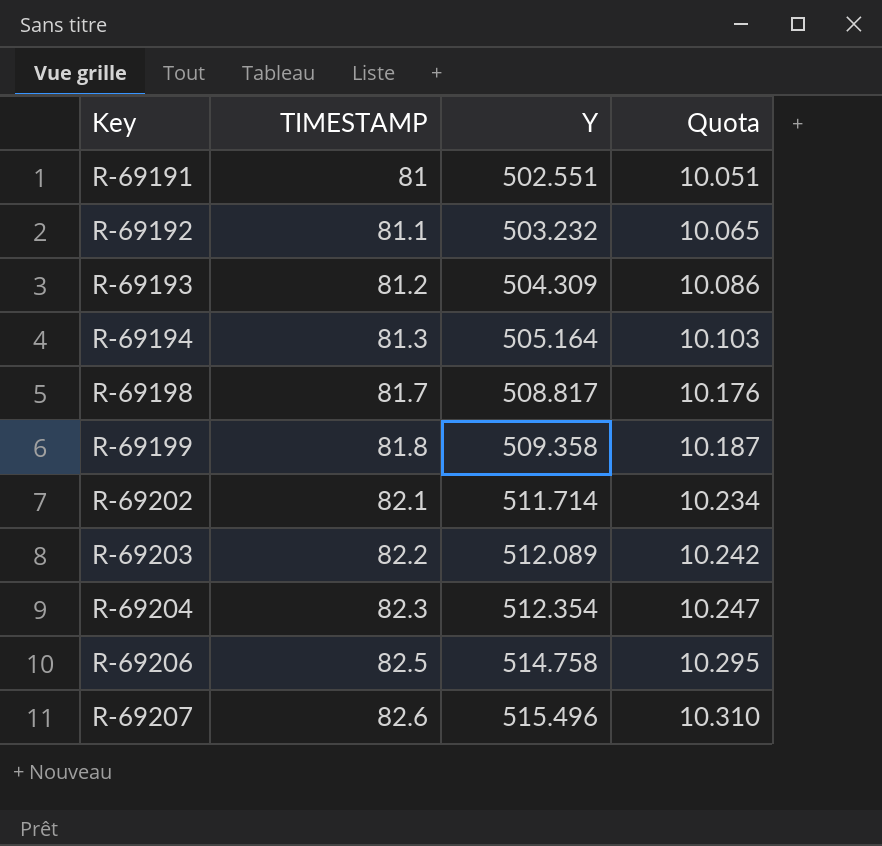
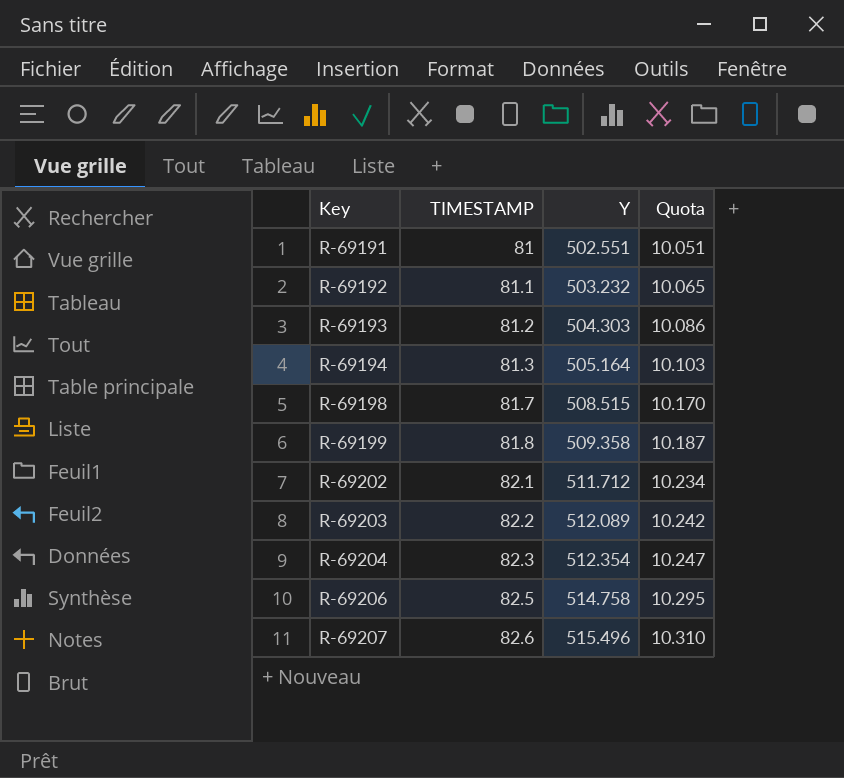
R-69193 | Y: 504.309 -> 504.303
R-69198 | Y: 508.817 -> 508.515
R-69198 | Quota: 10.176 -> 10.170
R-69202 | Y: 511.714 -> 511.712

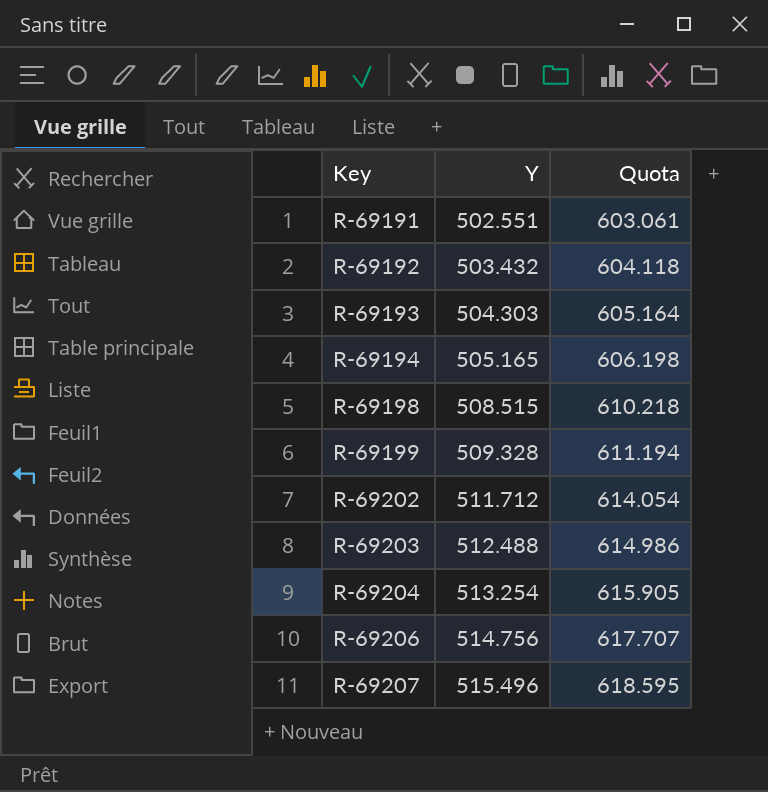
column TIMESTAMP | position: 2 -> none
column Quota | formula: [Y] * 0.02 -> [Y] * 1.2
R-69192 | Y: 503.232 -> 503.432
R-69194 | Y: 505.164 -> 505.165
R-69199 | Y: 509.358 -> 509.328
R-69203 | Y: 512.089 -> 512.488
R-69204 | Y: 512.354 -> 513.254
R-69206 | Y: 514.758 -> 514.756

